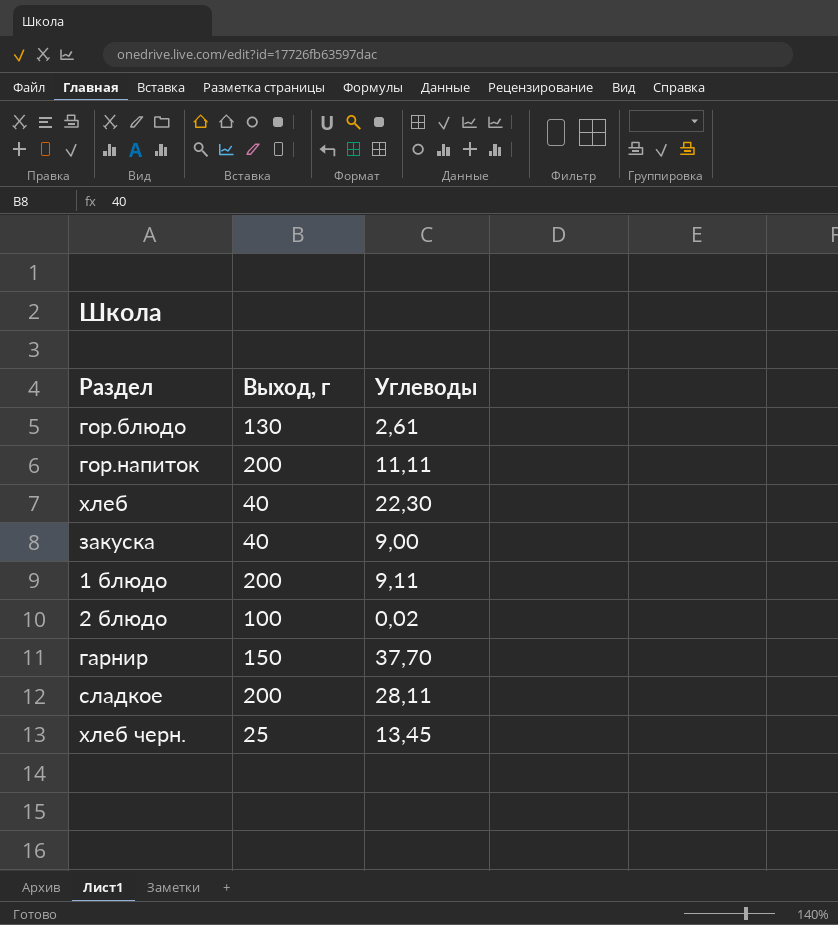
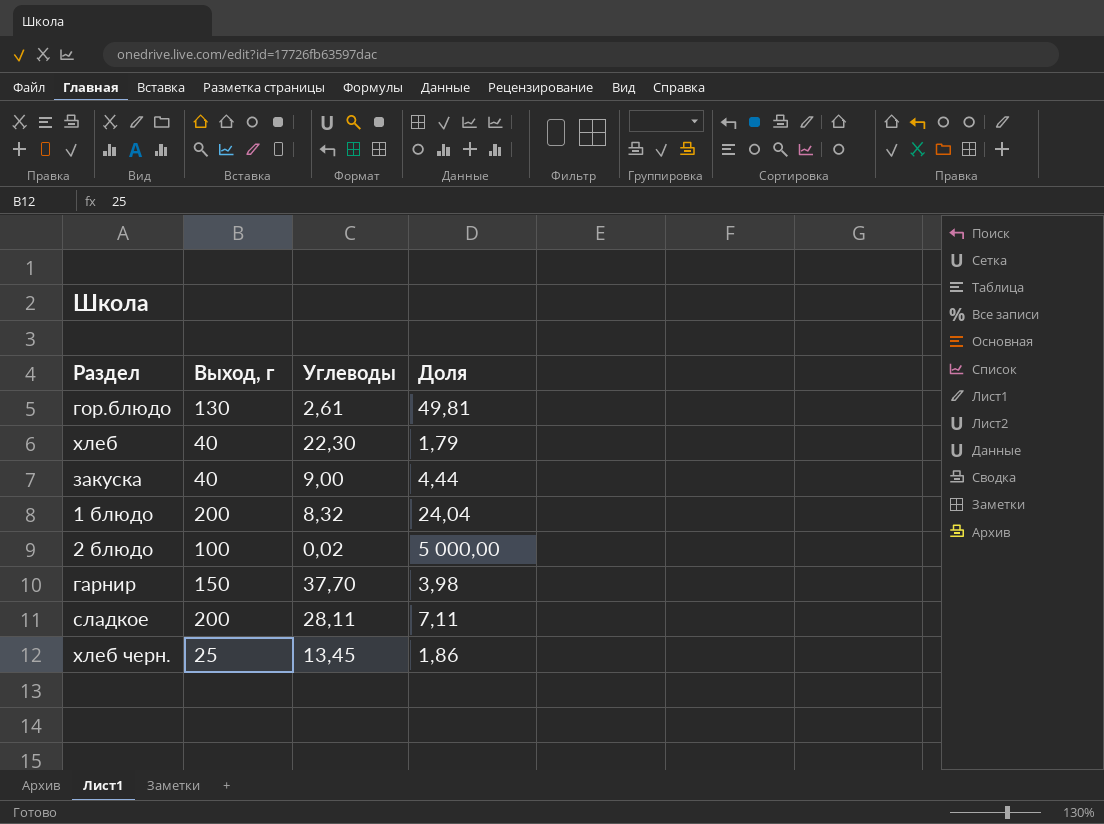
column Доля | formula: none -> [Выход, г] / [Углеводы]
row гор.напиток: 200 | 11,11 -> none
1 блюдо | Углеводы: 9,11 -> 8,32

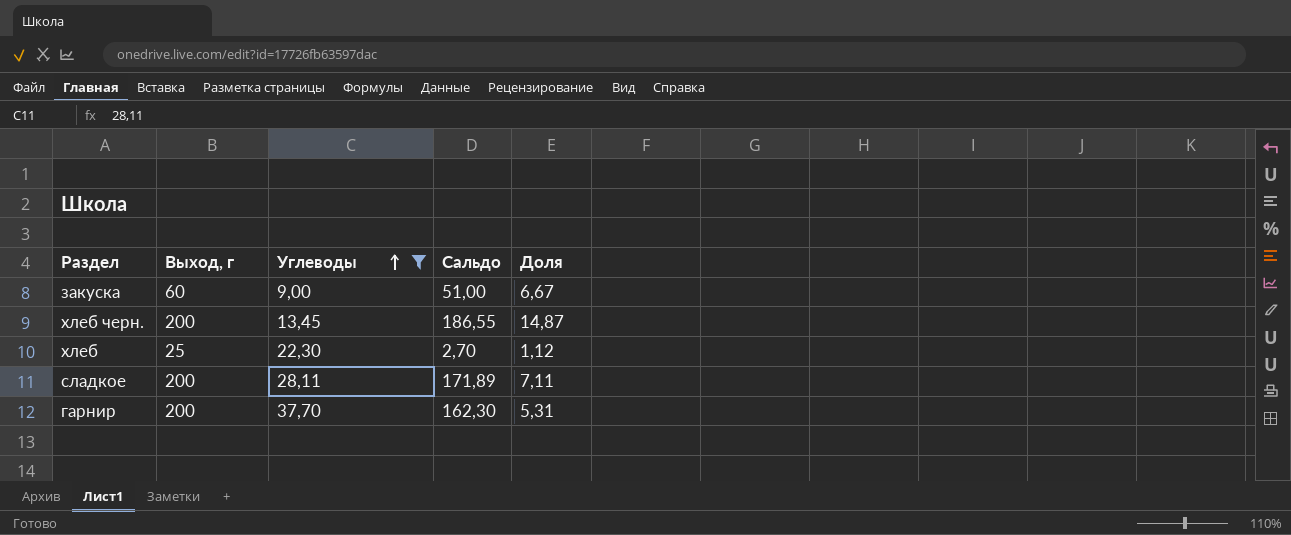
filter: none -> Углеводы >= 9,00
row order: none -> Углеводы ascending
column Сальдо | formula: none -> [Выход, г] - [Углеводы]
закуска | Выход, г: 40 -> 60
закуска | Доля: 4,44 -> 6,67
хлеб черн. | Выход, г: 25 -> 200
хлеб черн. | Доля: 1,86 -> 14,87
хлеб | Выход, г: 40 -> 25
хлеб | Доля: 1,79 -> 1,12
гарнир | Выход, г: 150 -> 200
гарнир | Доля: 3,98 -> 5,31

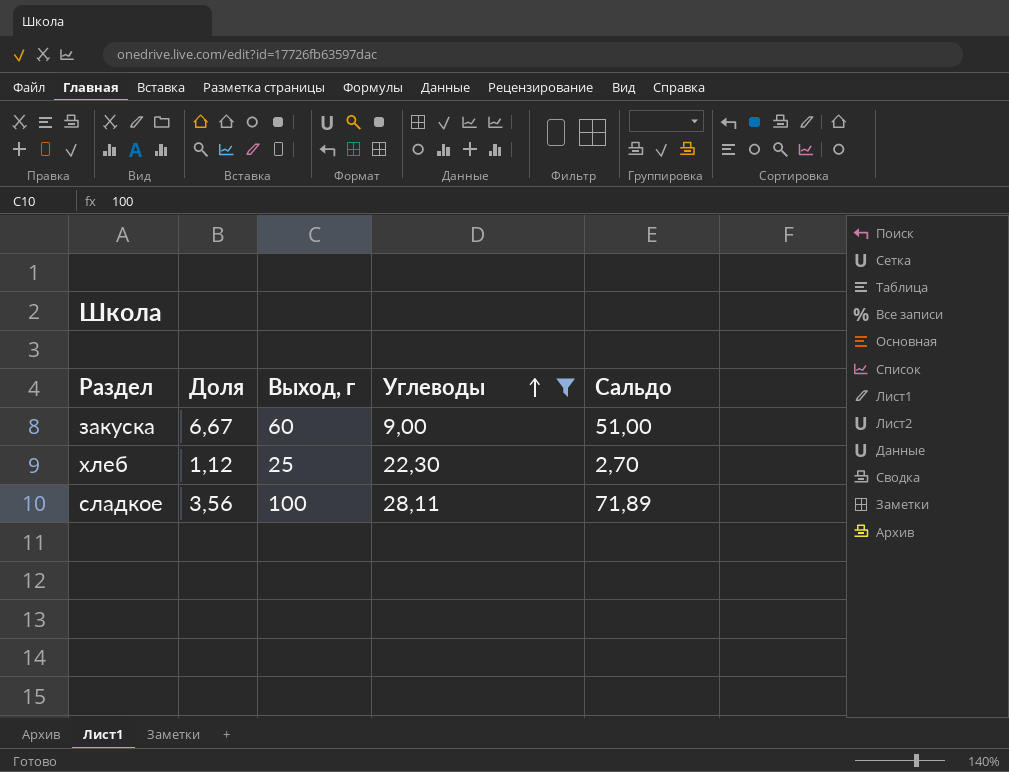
column Доля | position: 5 -> 2
row хлеб черн.: 200 | 13,45 | 186,55 | 14,87 -> none
row гарнир: 200 | 37,70 | 162,30 | 5,31 -> none
сладкое | Доля: 7,11 -> 3,56
сладкое | Выход, г: 200 -> 100
сладкое | Сальдо: 171,89 -> 71,89

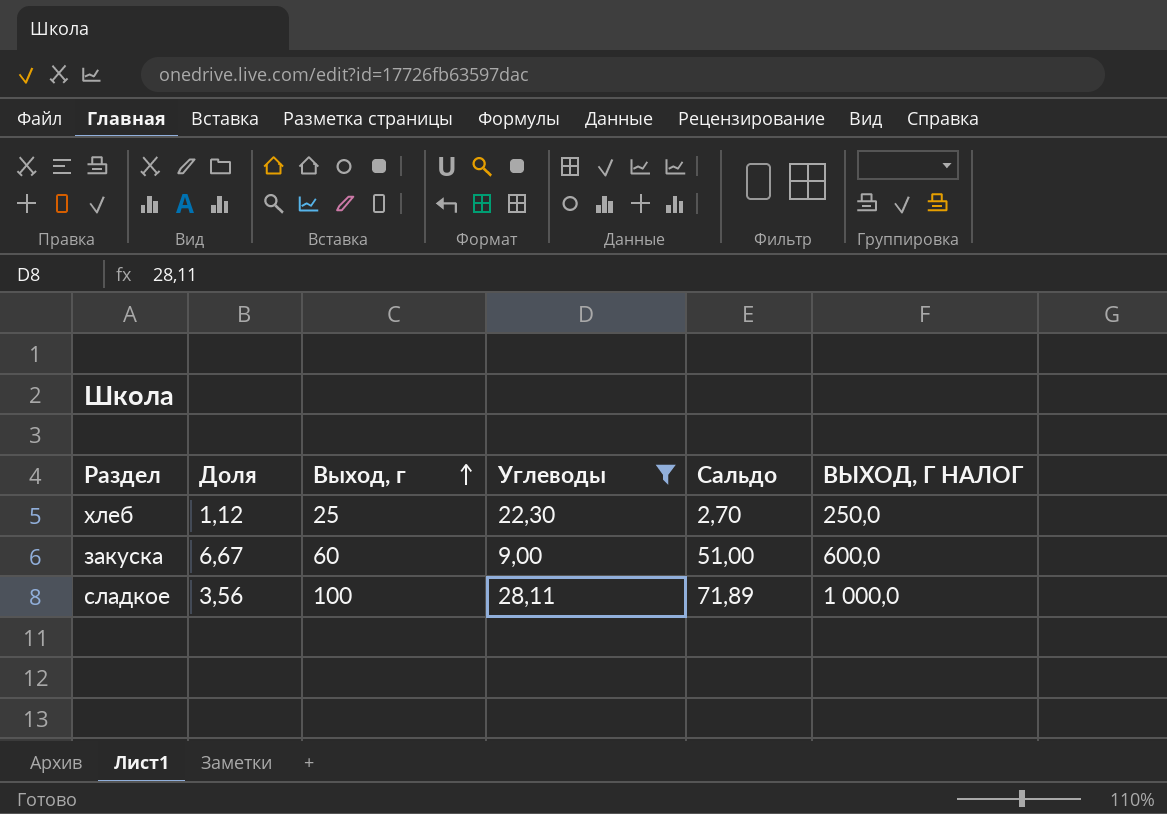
row order: Углеводы ascending -> Выход, г ascending
column ВЫХОД, Г НАЛОГ | formula: none -> [Выход, г] * 10

